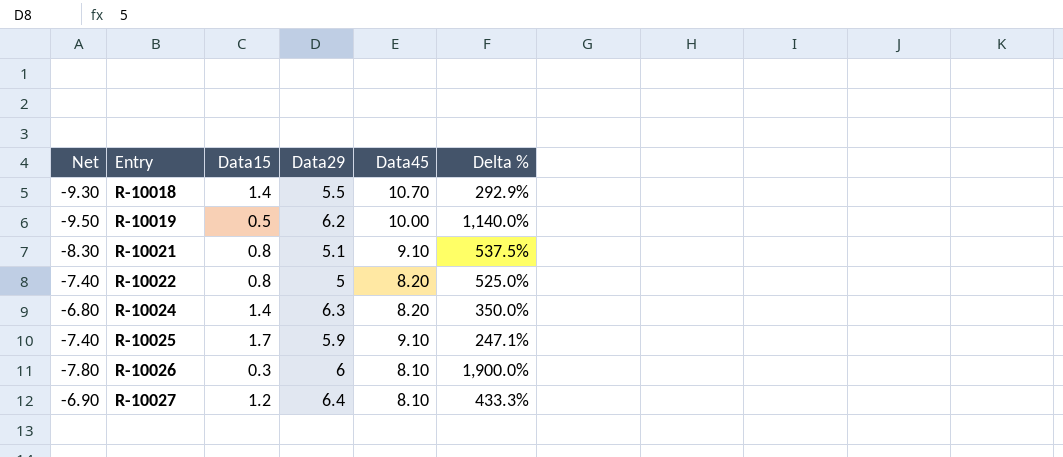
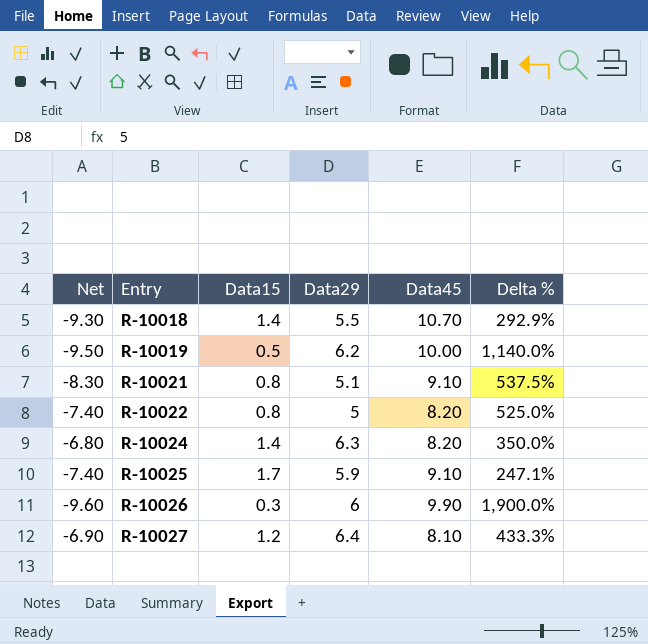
R-10026 | Net: -7.80 -> -9.60
R-10026 | Data45: 8.10 -> 9.90

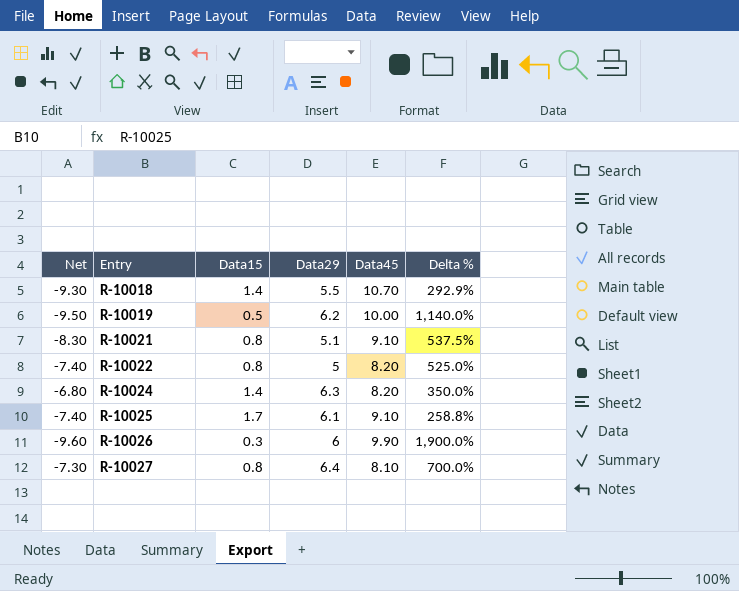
R-10025 | Data29: 5.9 -> 6.1
R-10025 | Delta %: 247.1% -> 258.8%
R-10027 | Net: -6.90 -> -7.30
R-10027 | Data15: 1.2 -> 0.8
R-10027 | Delta %: 433.3% -> 700.0%

